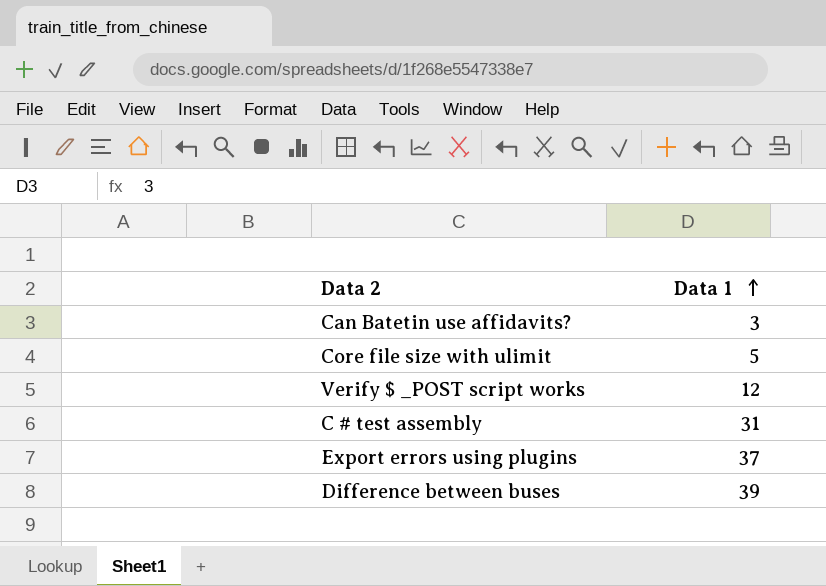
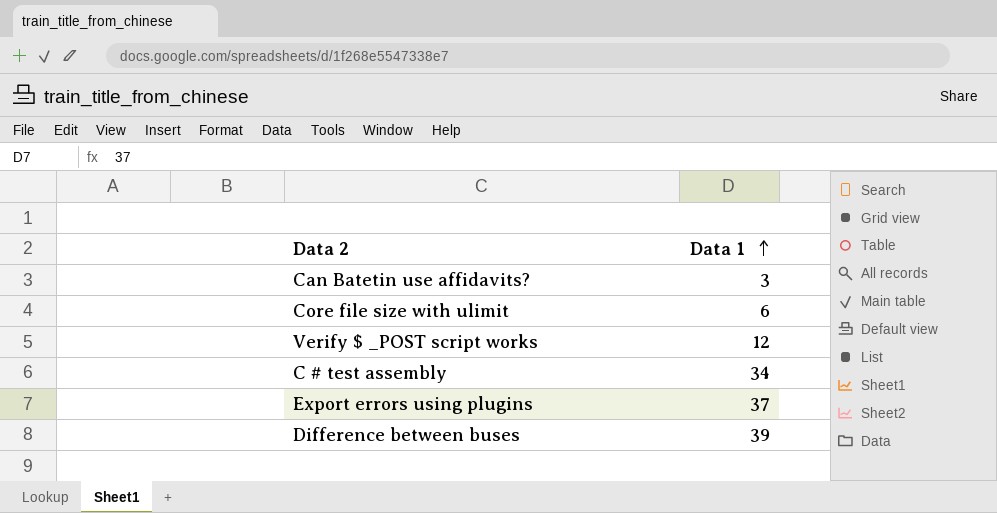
Core file size with ulimit | Data 1: 5 -> 6
C # test assembly | Data 1: 31 -> 34

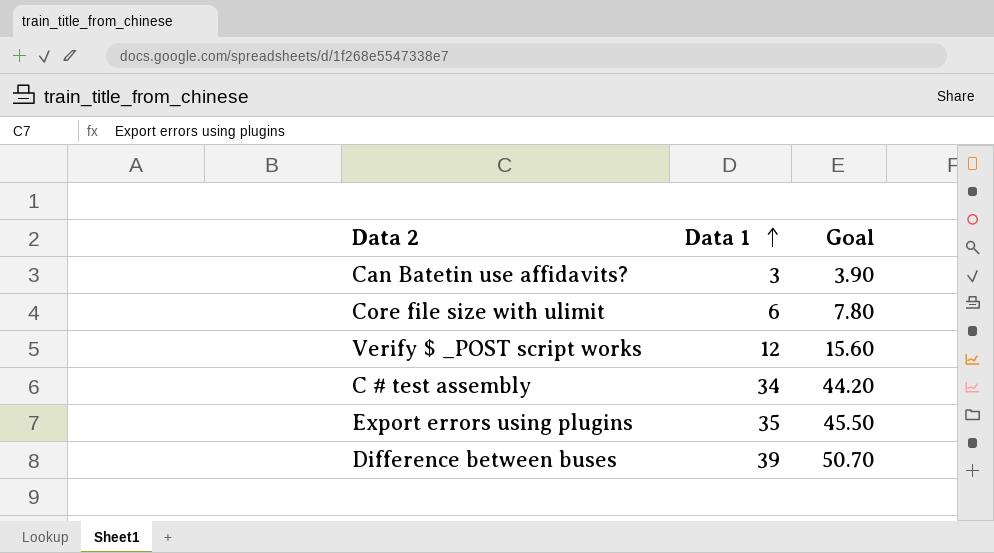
column Goal | formula: none -> [Data 1] * 1.3
Export errors using plugins | Data 1: 37 -> 35

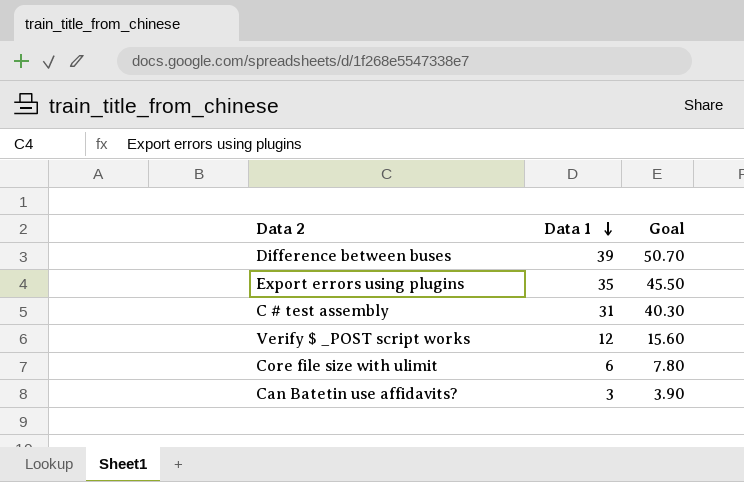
row order: Data 1 ascending -> Data 1 descending
C # test assembly | Data 1: 34 -> 31
C # test assembly | Goal: 44.20 -> 40.30

